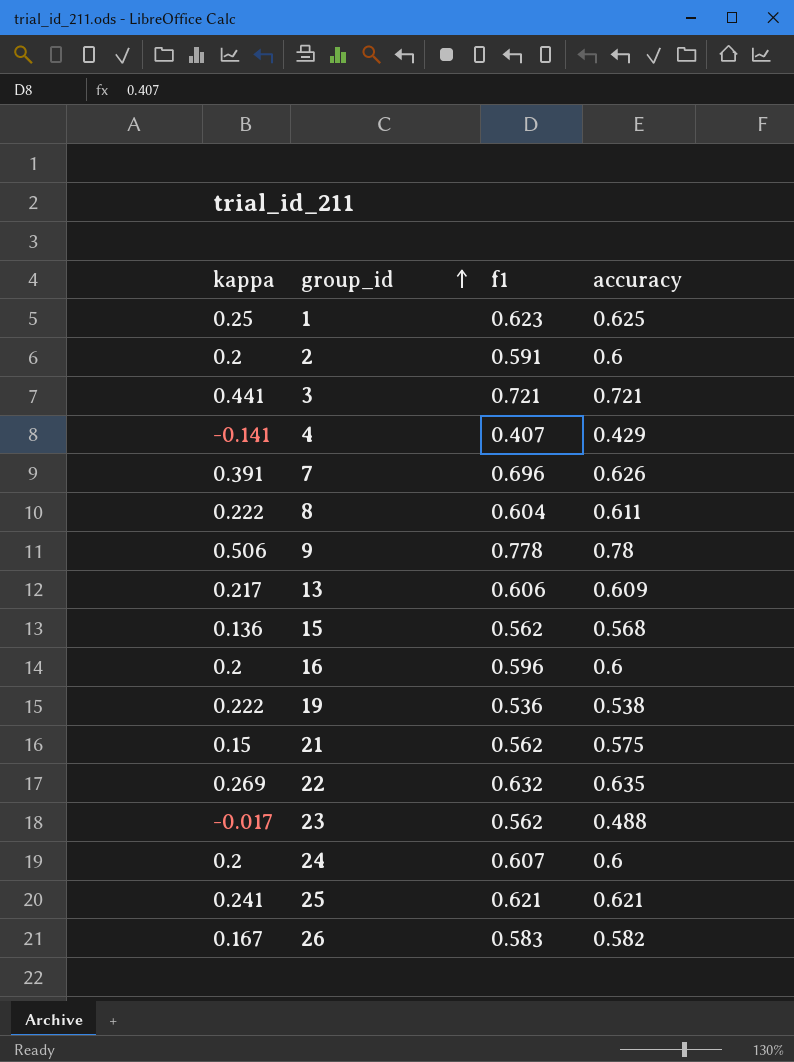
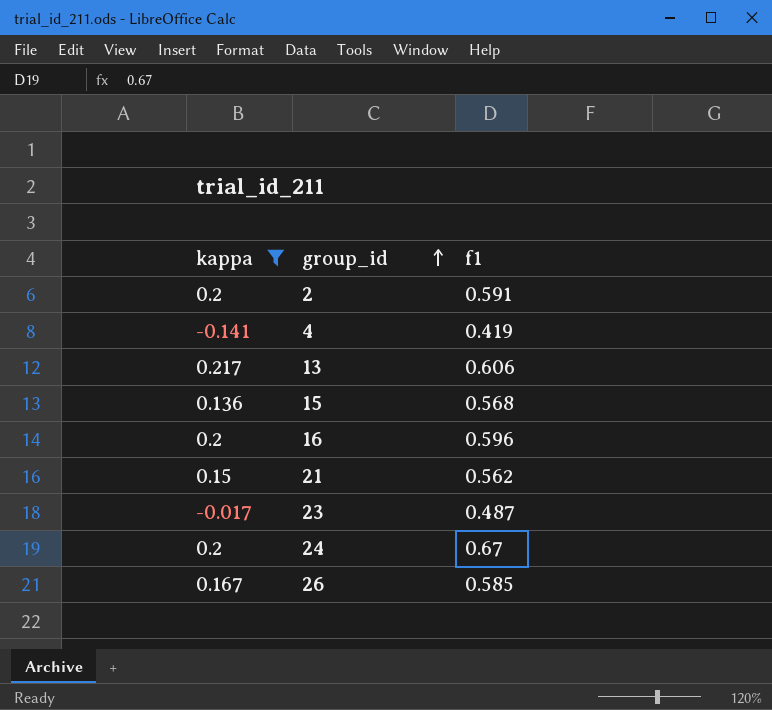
filter: none -> kappa <= 0.217
column accuracy | position: 4 -> none
4 | f1: 0.407 -> 0.419
15 | f1: 0.562 -> 0.568
23 | f1: 0.562 -> 0.487
24 | f1: 0.607 -> 0.67
26 | f1: 0.583 -> 0.585

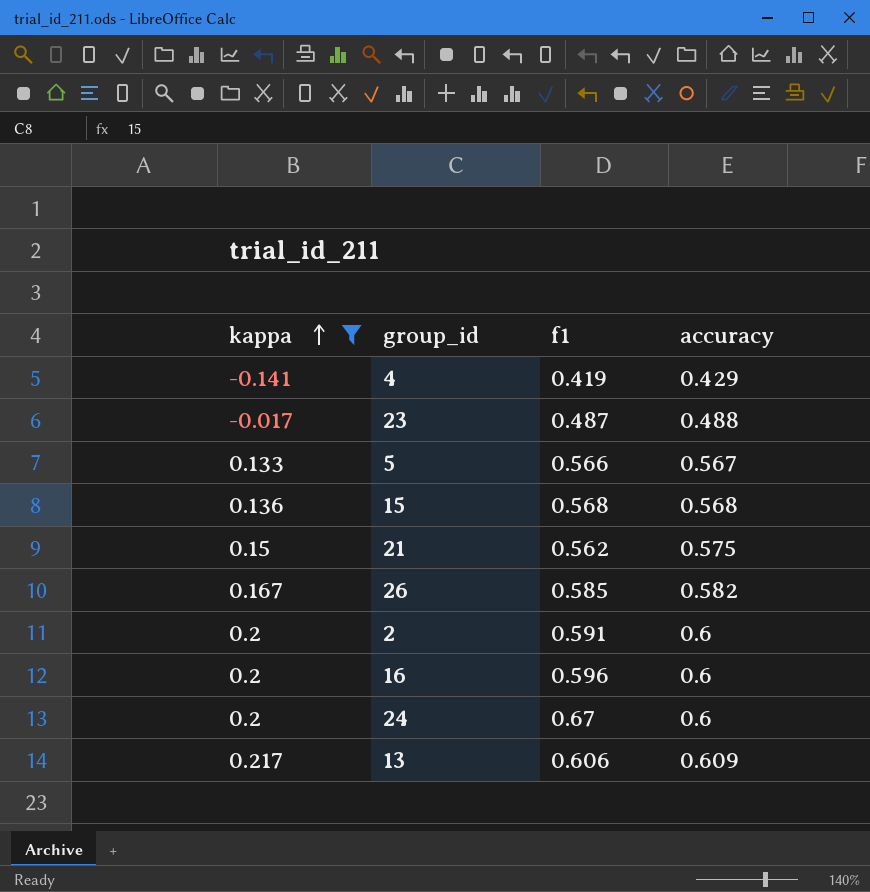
row order: group_id ascending -> kappa ascending
column accuracy | position: none -> 4
row 5: none -> 0.133 | 0.566 | 0.567

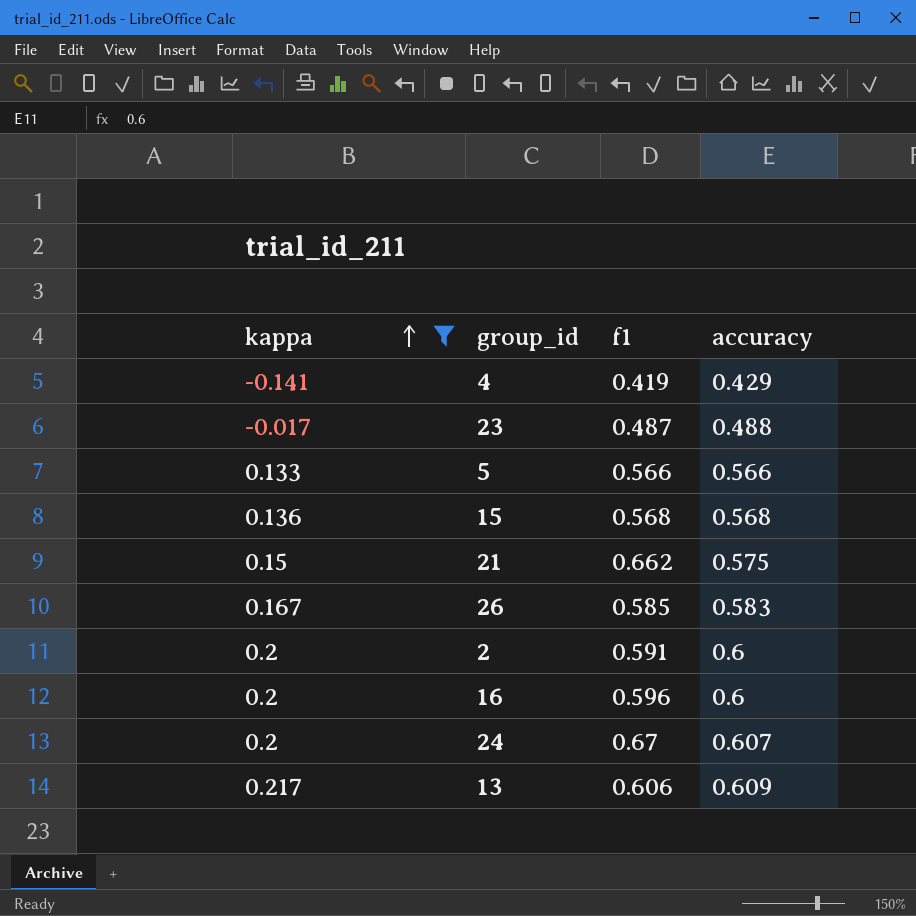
5 | accuracy: 0.567 -> 0.566
21 | f1: 0.562 -> 0.662
26 | accuracy: 0.582 -> 0.583
24 | accuracy: 0.6 -> 0.607

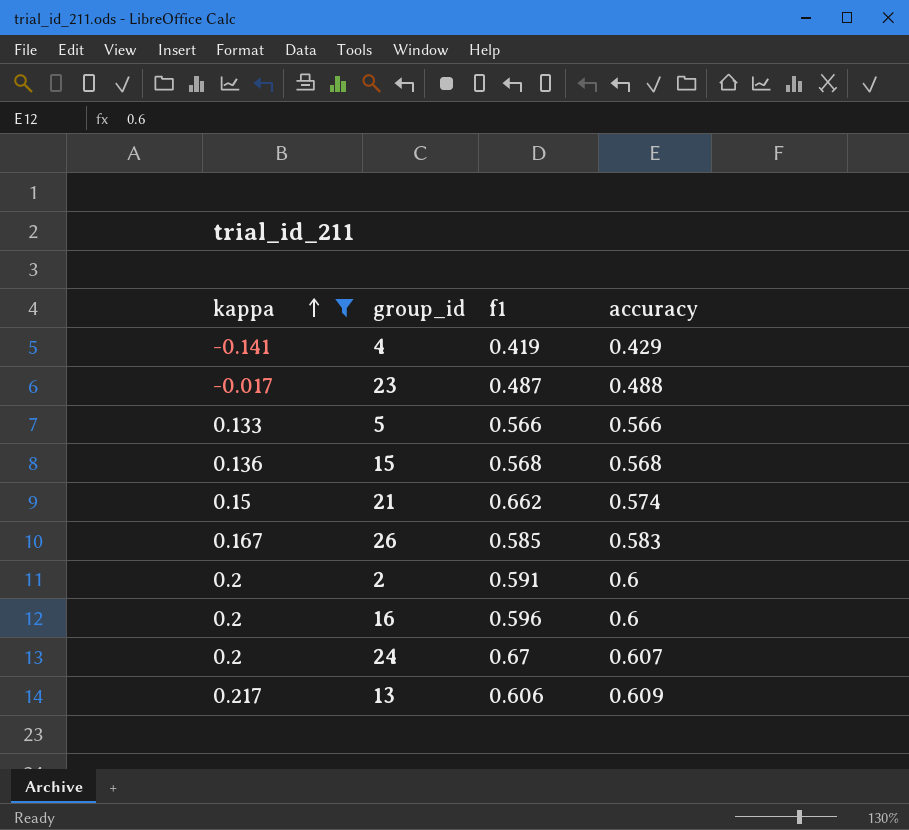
21 | accuracy: 0.575 -> 0.574

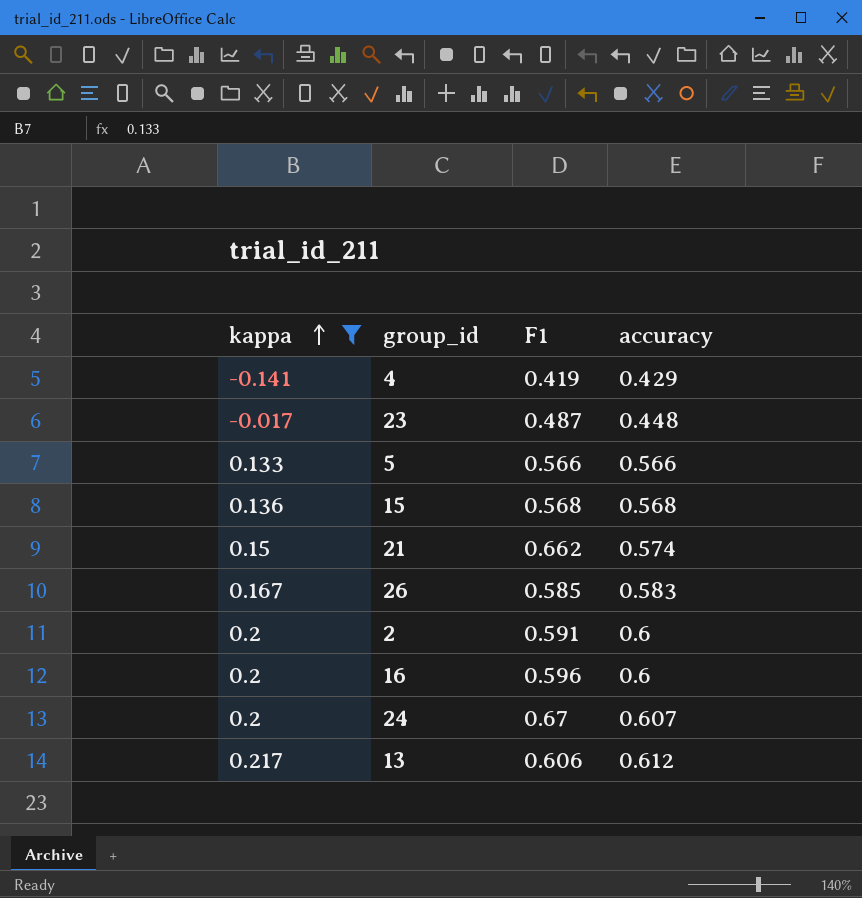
column name: f1 -> F1
23 | accuracy: 0.488 -> 0.448
13 | accuracy: 0.609 -> 0.612

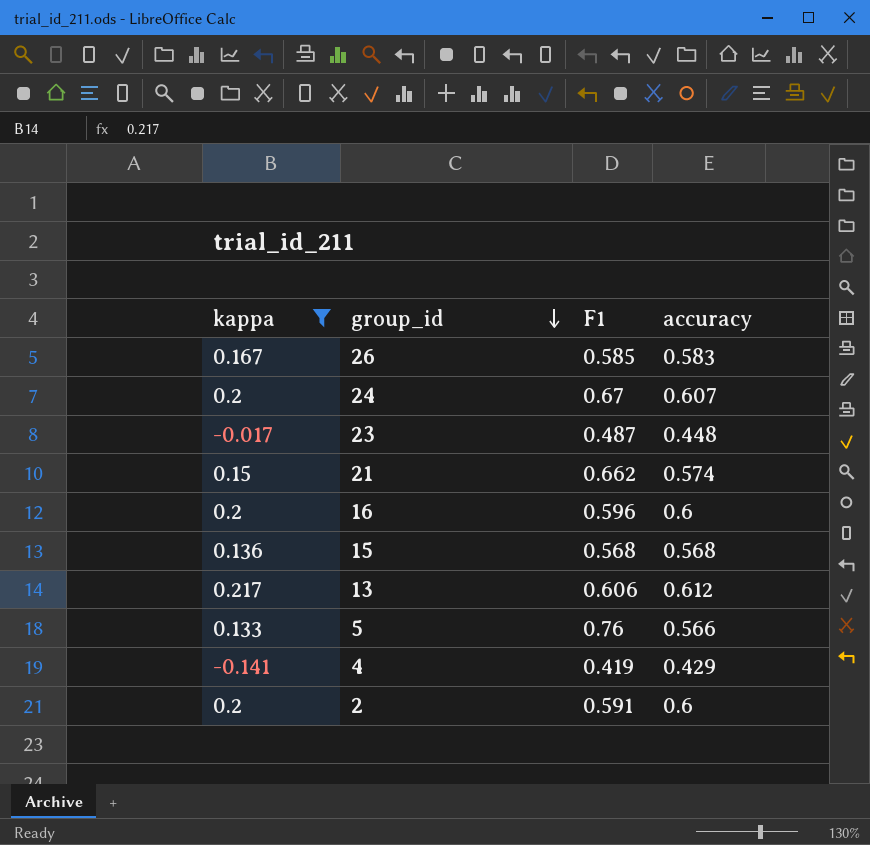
row order: kappa ascending -> group_id descending
5 | F1: 0.566 -> 0.76

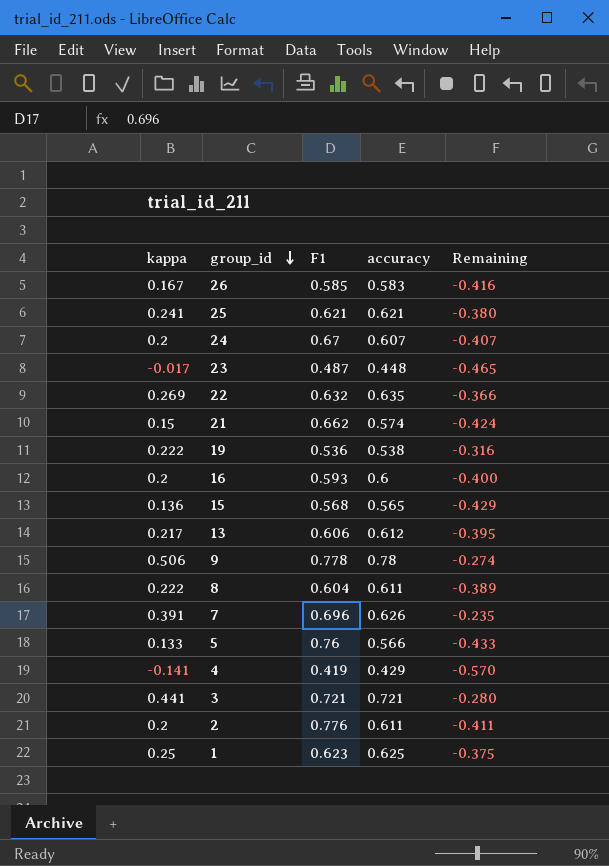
filter: kappa <= 0.217 -> none
column Remaining | formula: none -> [kappa] - [accuracy]
16 | F1: 0.596 -> 0.593
15 | accuracy: 0.568 -> 0.565
2 | F1: 0.591 -> 0.776
2 | accuracy: 0.6 -> 0.611

